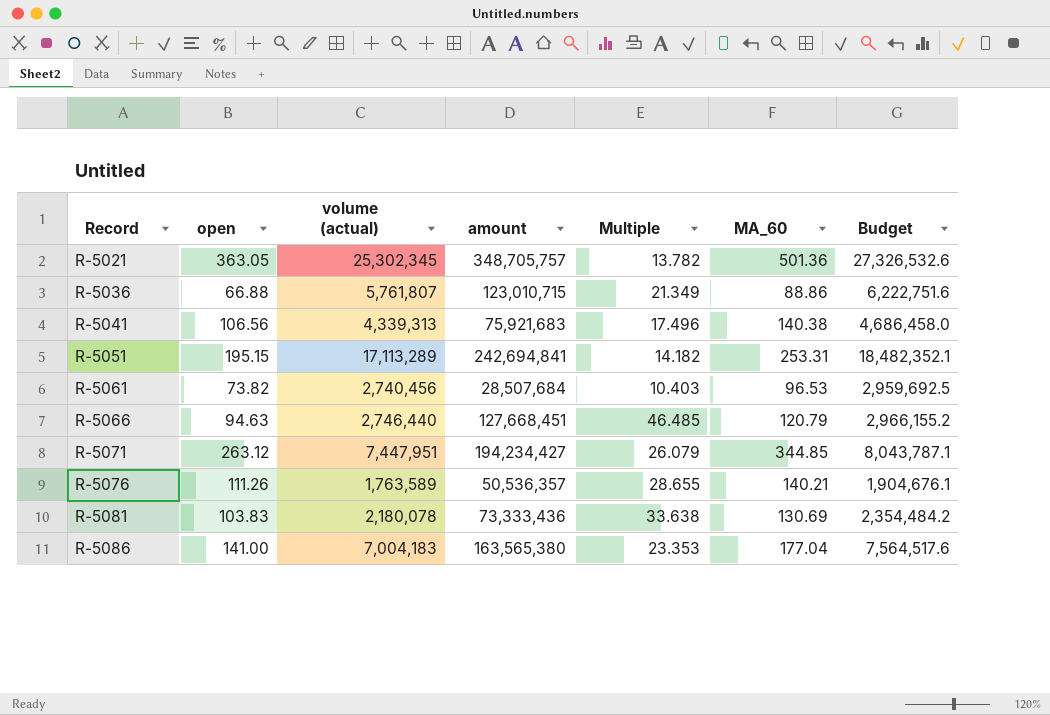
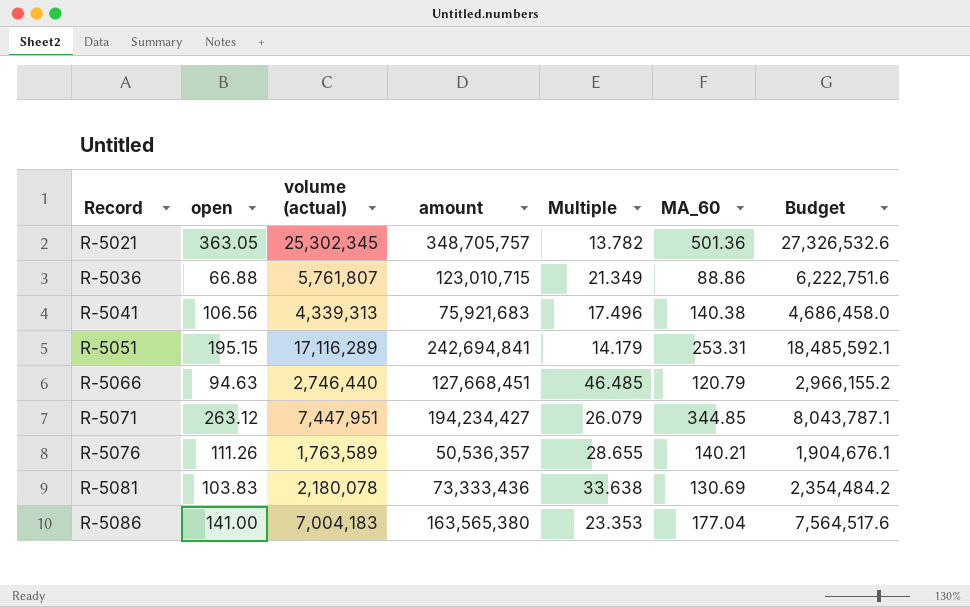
row R-5061: 73.82 | 2,740,456 | 28,507,684 | 10.403 | 96.53 | 2,959,692.5 -> none
R-5051 | volume (actual): 17,113,289 -> 17,116,289
R-5051 | Multiple: 14.182 -> 14.179
R-5051 | Budget: 18,482,352.1 -> 18,485,592.1

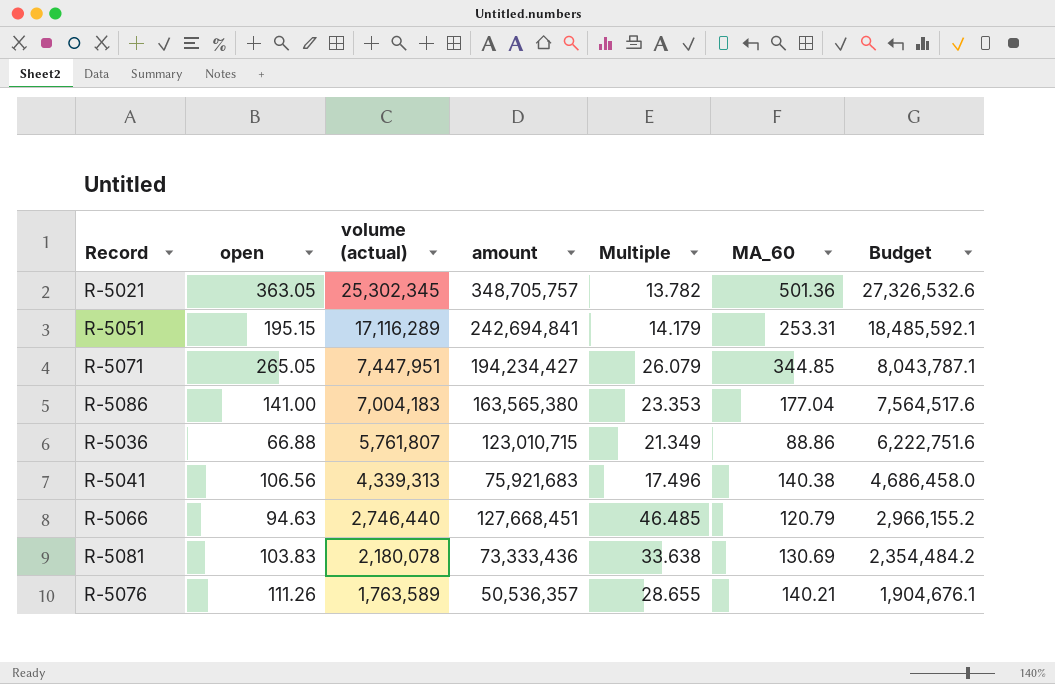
row order: Record ascending -> volume (actual) descending
R-5071 | open: 263.12 -> 265.05

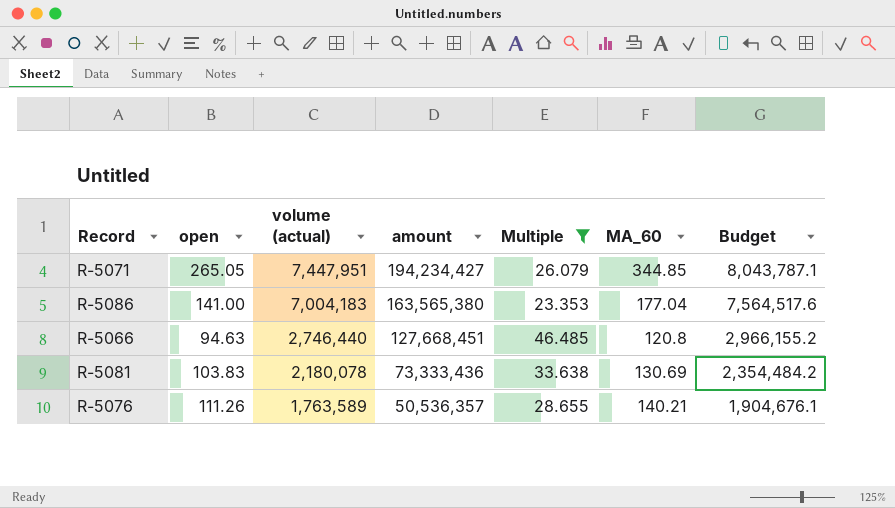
filter: none -> Multiple >= 23.353
R-5066 | MA_60: 120.79 -> 120.8

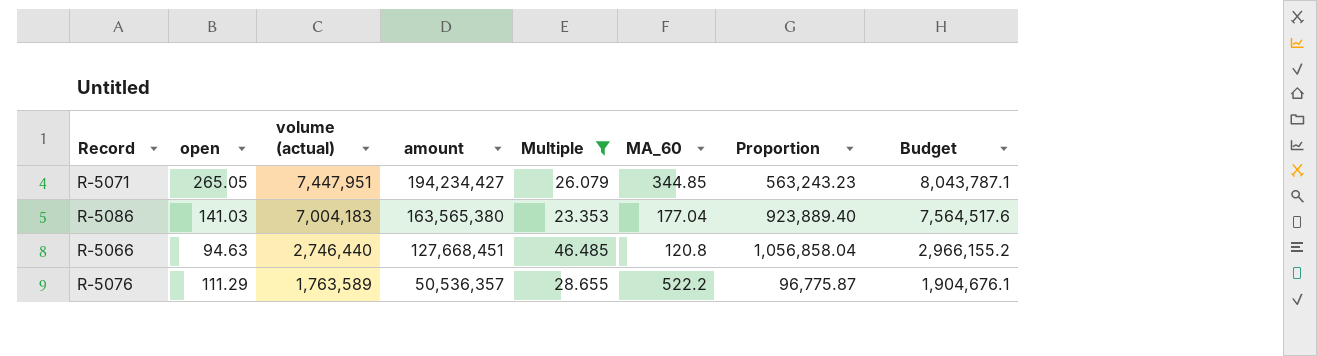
column Proportion | formula: none -> [amount] / [MA_60]
row R-5081: 103.83 | 2,180,078 | 73,333,436 | 33.638 | 130.69 | 2,354,484.2 -> none
R-5086 | open: 141.00 -> 141.03
R-5076 | open: 111.26 -> 111.29
R-5076 | MA_60: 140.21 -> 522.2

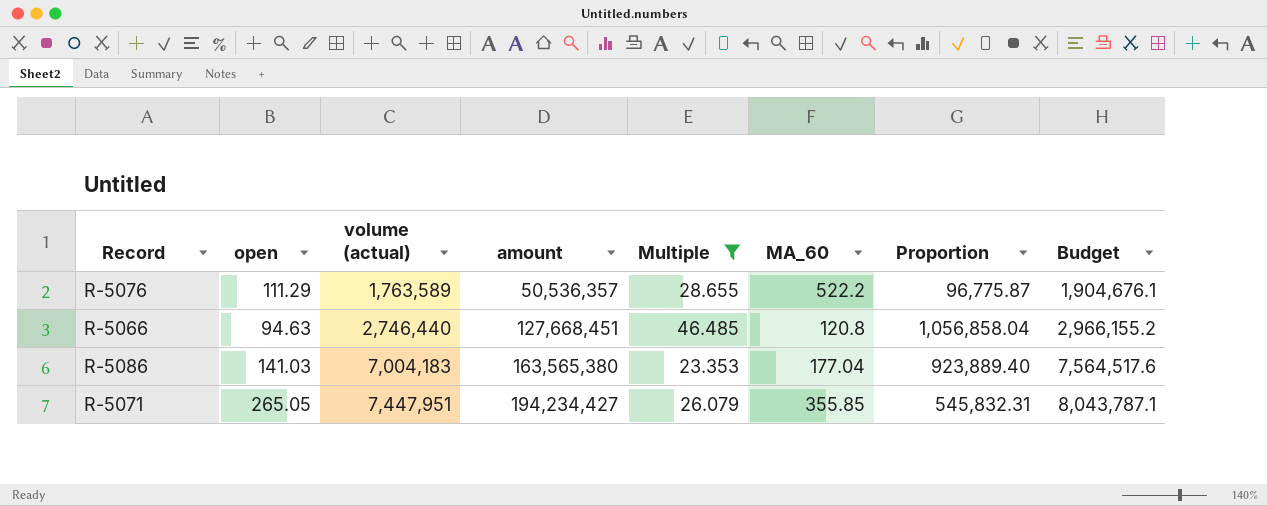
row order: volume (actual) descending -> volume (actual) ascending
R-5071 | MA_60: 344.85 -> 355.85
R-5071 | Proportion: 563,243.23 -> 545,832.31

